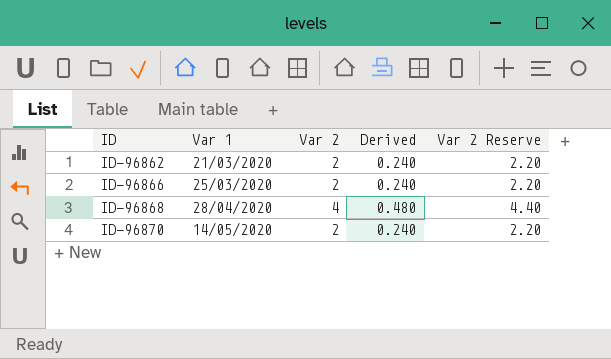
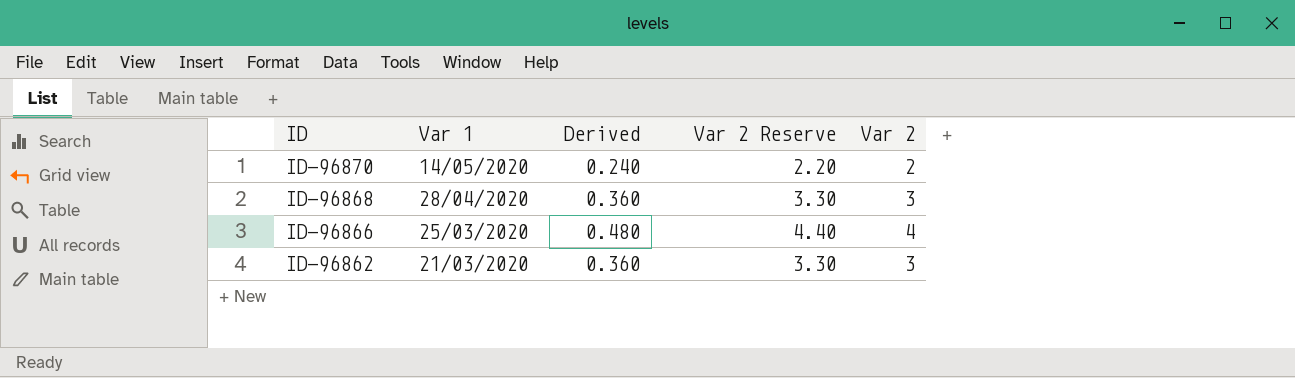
row order: ID ascending -> ID descending
column Var 2 | position: 3 -> 5
ID-96868 | Derived: 0.480 -> 0.360
ID-96868 | Var 2 Reserve: 4.40 -> 3.30
ID-96868 | Var 2: 4 -> 3
ID-96866 | Derived: 0.240 -> 0.480
ID-96866 | Var 2 Reserve: 2.20 -> 4.40
ID-96866 | Var 2: 2 -> 4
ID-96862 | Derived: 0.240 -> 0.360
ID-96862 | Var 2 Reserve: 2.20 -> 3.30
ID-96862 | Var 2: 2 -> 3

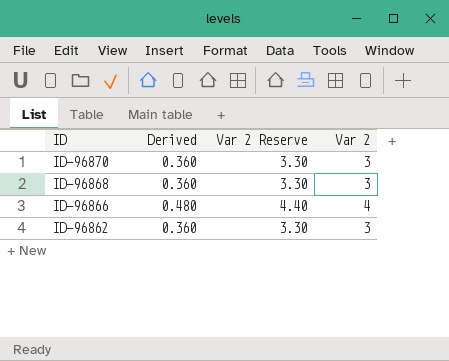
column Var 1 | position: 2 -> none
ID-96870 | Derived: 0.240 -> 0.360
ID-96870 | Var 2 Reserve: 2.20 -> 3.30
ID-96870 | Var 2: 2 -> 3

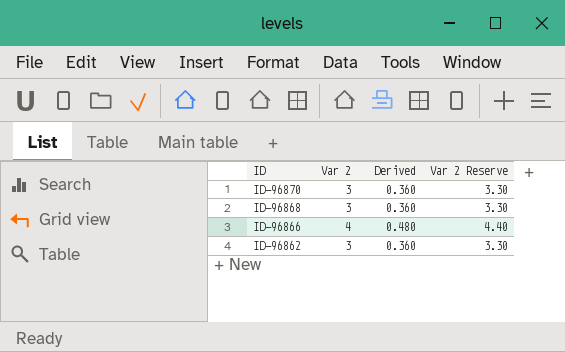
column Var 2 | position: 4 -> 2

